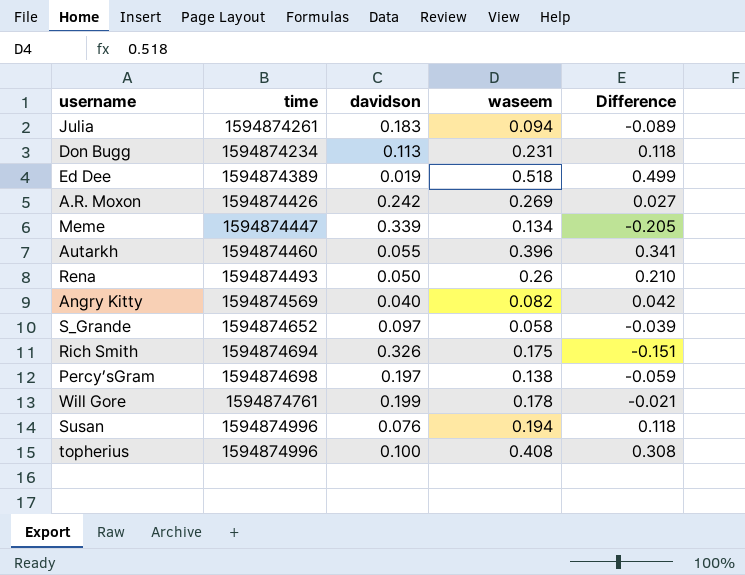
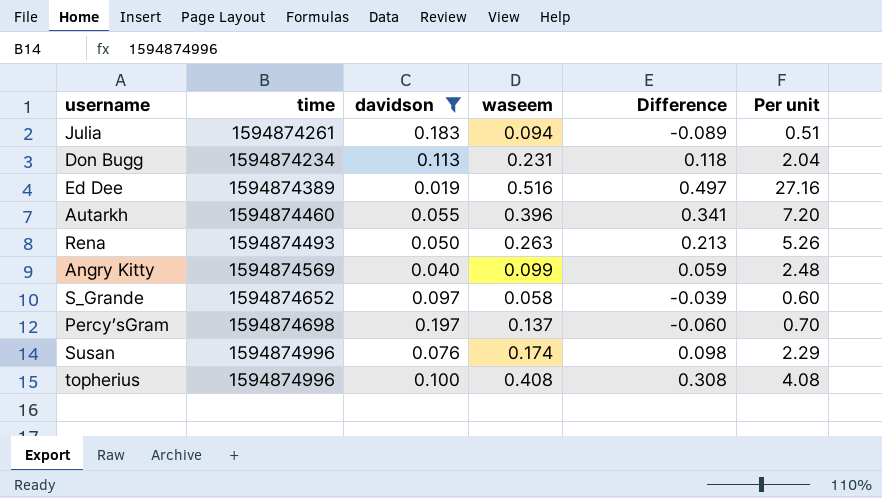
filter: none -> davidson <= 0.197
column Per unit | formula: none -> [waseem] / [davidson]
Ed Dee | waseem: 0.518 -> 0.516
Ed Dee | Difference: 0.499 -> 0.497
Rena | waseem: 0.26 -> 0.263
Rena | Difference: 0.210 -> 0.213
Angry Kitty | waseem: 0.082 -> 0.099
Angry Kitty | Difference: 0.042 -> 0.059
Percy’sGram | waseem: 0.138 -> 0.137
Percy’sGram | Difference: -0.059 -> -0.060
Susan | waseem: 0.194 -> 0.174
Susan | Difference: 0.118 -> 0.098

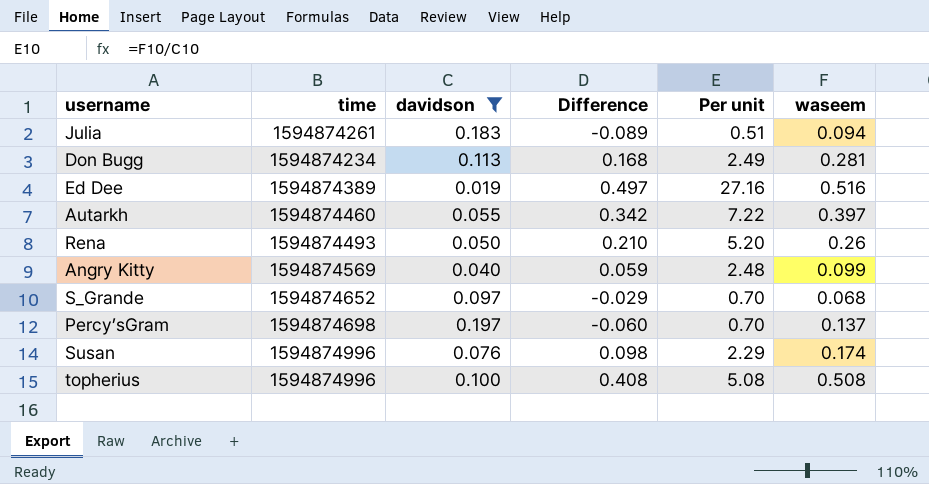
column waseem | position: 4 -> 6
Don Bugg | Difference: 0.118 -> 0.168
Don Bugg | Per unit: 2.04 -> 2.49
Don Bugg | waseem: 0.231 -> 0.281
Autarkh | Difference: 0.341 -> 0.342
Autarkh | Per unit: 7.20 -> 7.22
Autarkh | waseem: 0.396 -> 0.397
Rena | Difference: 0.213 -> 0.210
Rena | Per unit: 5.26 -> 5.20
Rena | waseem: 0.263 -> 0.26
S_Grande | Difference: -0.039 -> -0.029
S_Grande | Per unit: 0.60 -> 0.70
S_Grande | waseem: 0.058 -> 0.068
topherius | Difference: 0.308 -> 0.408
topherius | Per unit: 4.08 -> 5.08
topherius | waseem: 0.408 -> 0.508

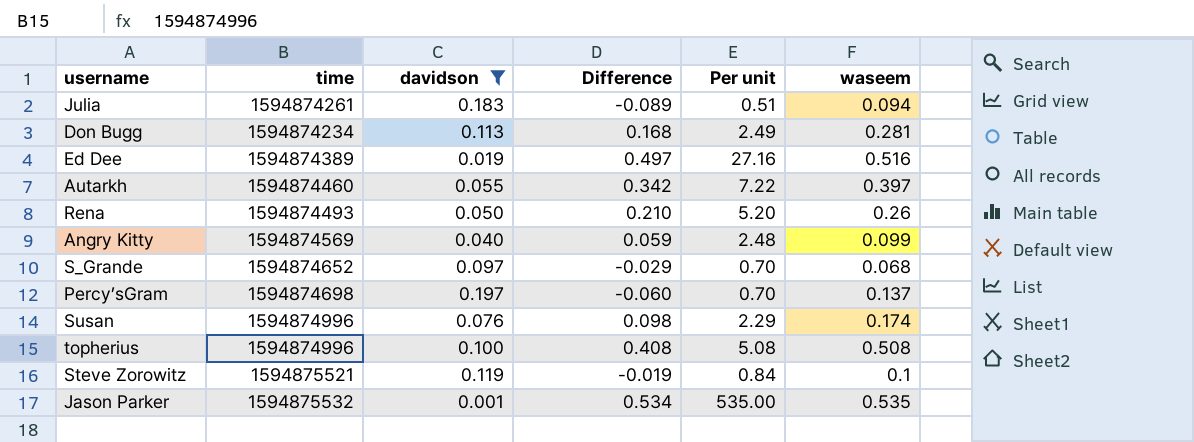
row Steve Zorowitz: none -> 1594875521 | 0.119 | -0.019 | 0.84 | 0.1
row Jason Parker: none -> 1594875532 | 0.001 | 0.534 | 535.00 | 0.535

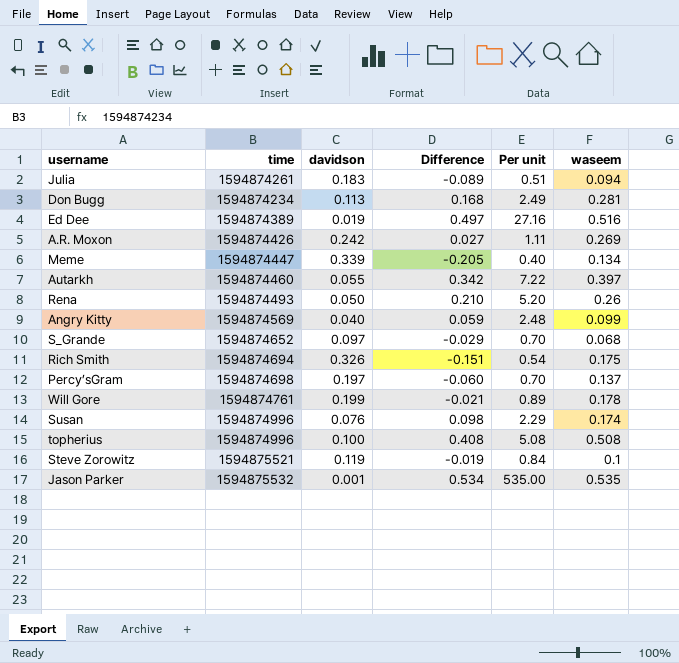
filter: davidson <= 0.197 -> none

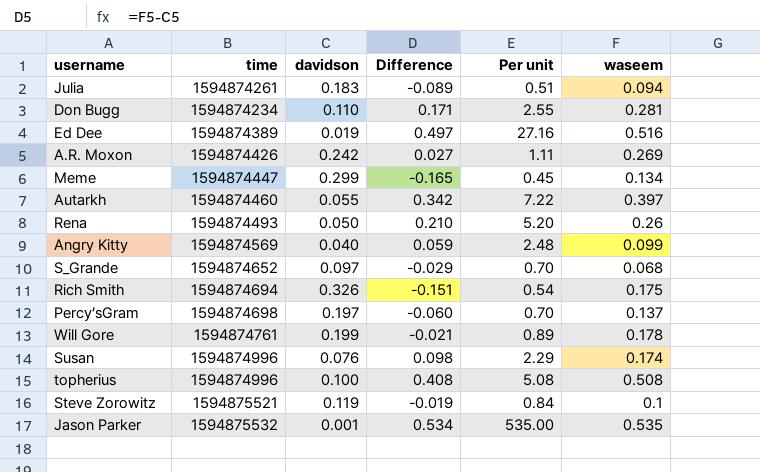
Don Bugg | davidson: 0.113 -> 0.110
Don Bugg | Difference: 0.168 -> 0.171
Don Bugg | Per unit: 2.49 -> 2.55
Meme | davidson: 0.339 -> 0.299
Meme | Difference: -0.205 -> -0.165
Meme | Per unit: 0.40 -> 0.45

